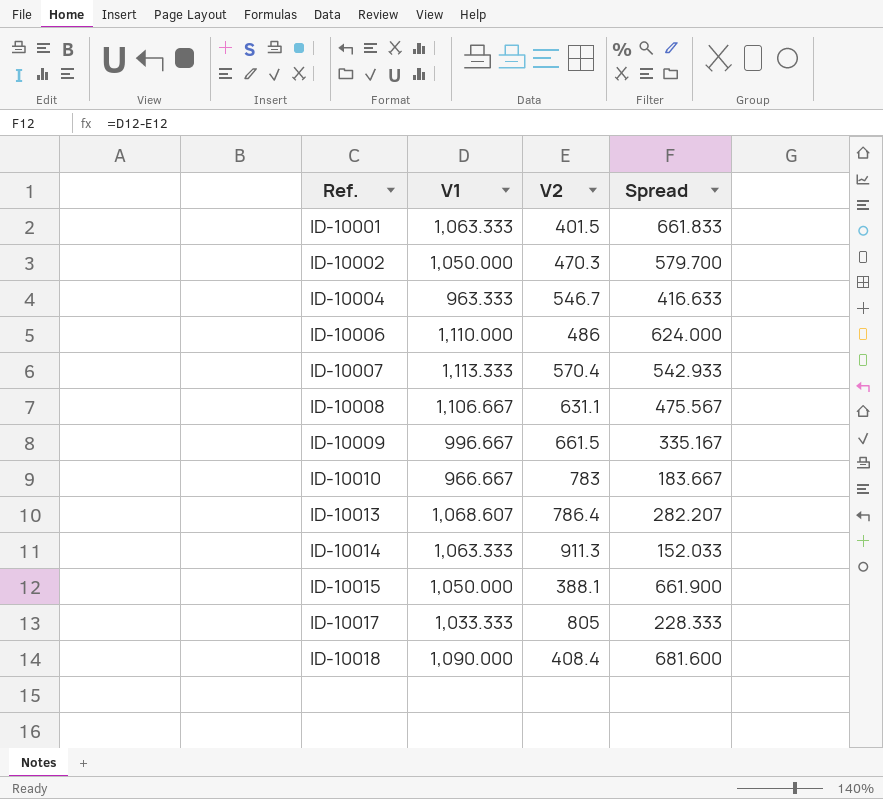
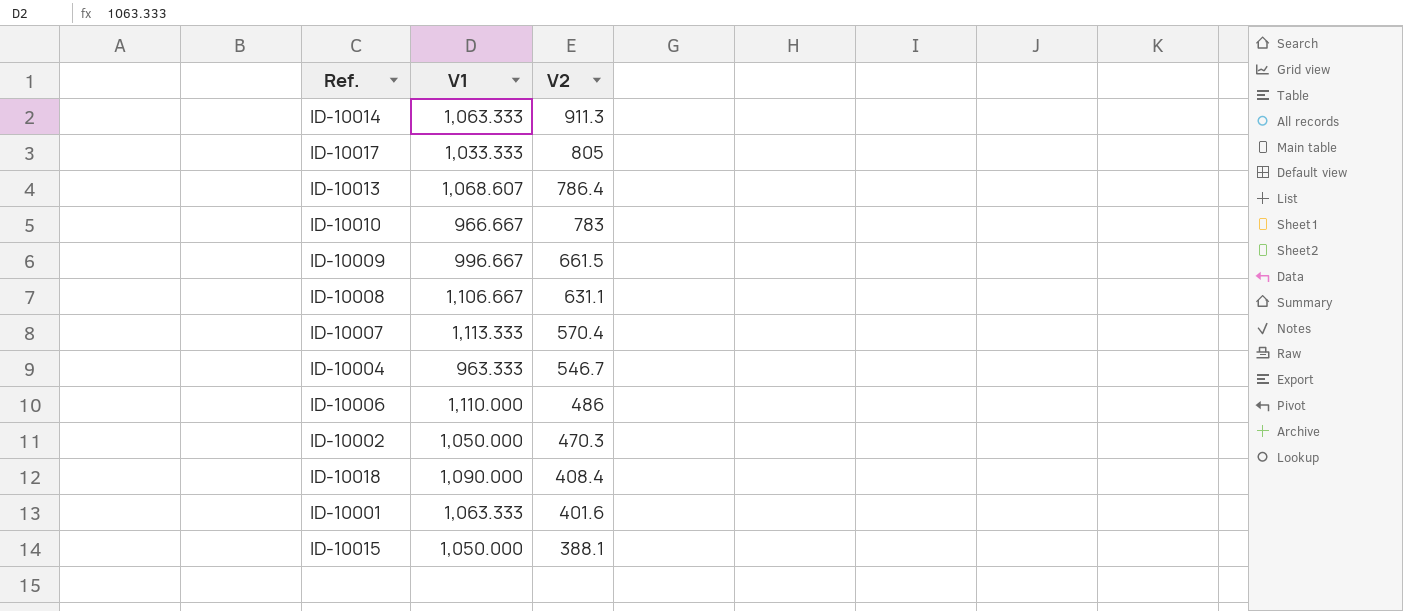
row order: Ref. ascending -> V2 descending
column Spread | formula: [V1] - [V2] -> none
ID-10001 | V2: 401.5 -> 401.6

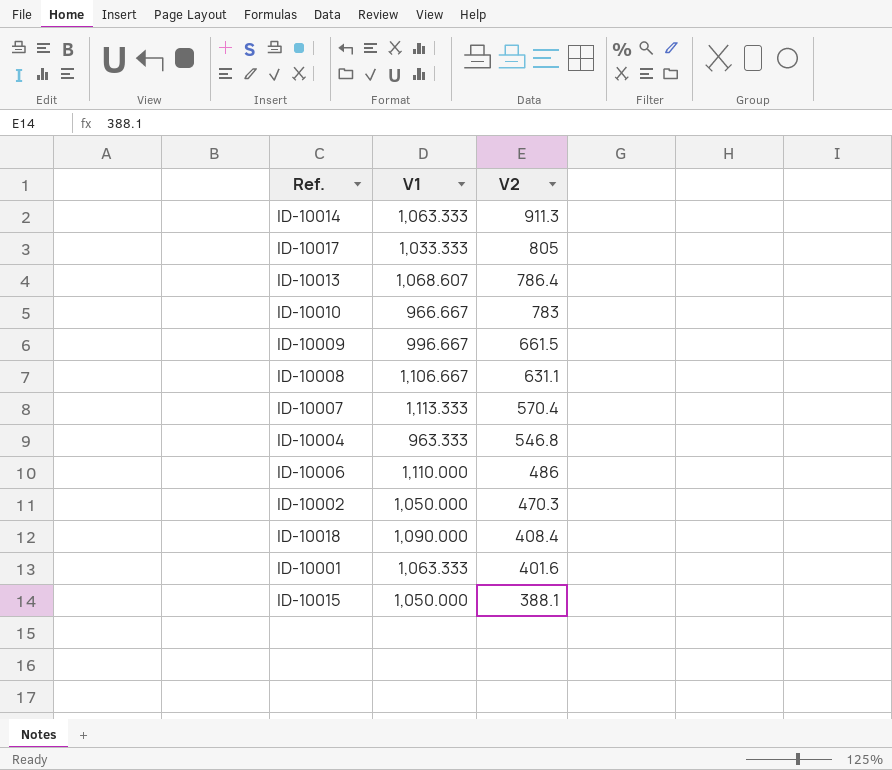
ID-10004 | V2: 546.7 -> 546.8

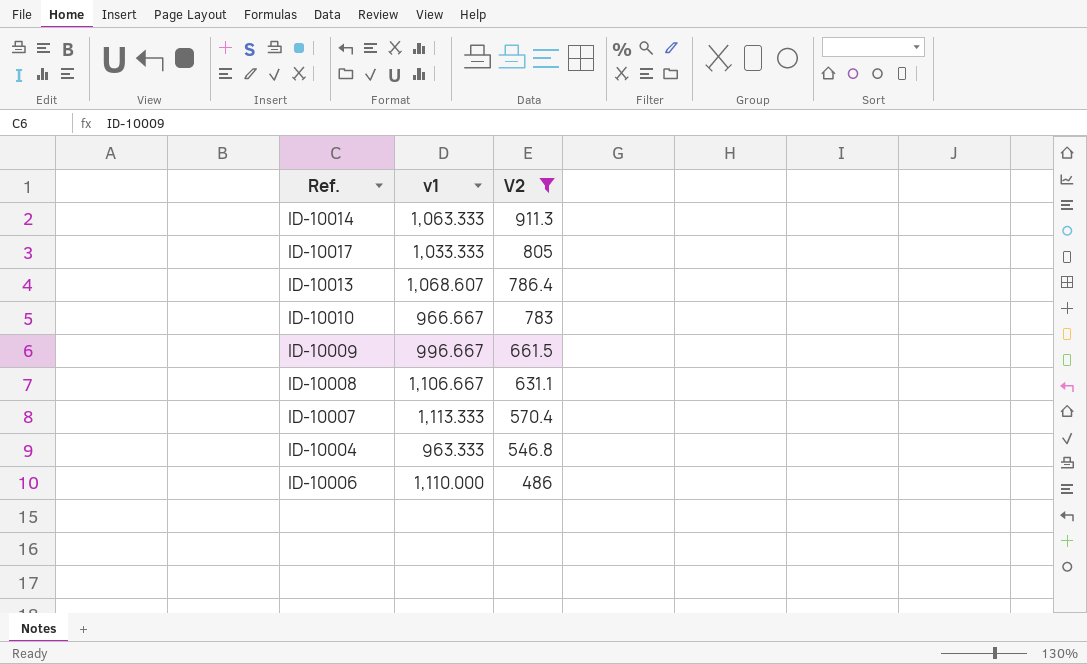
filter: none -> V2 >= 486
column name: V1 -> v1

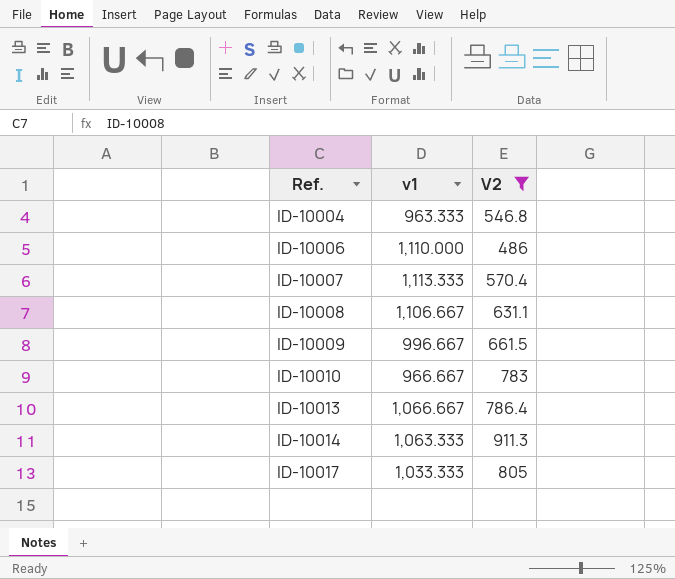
row order: V2 descending -> Ref. ascending
ID-10013 | v1: 1,068.607 -> 1,066.667

